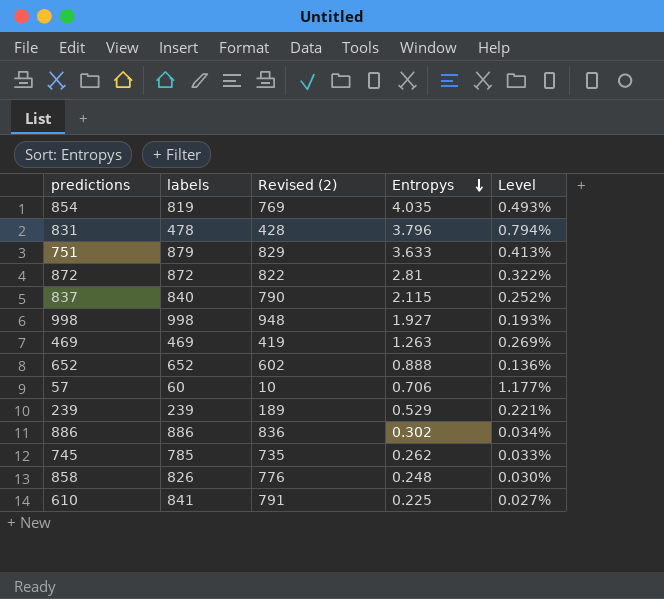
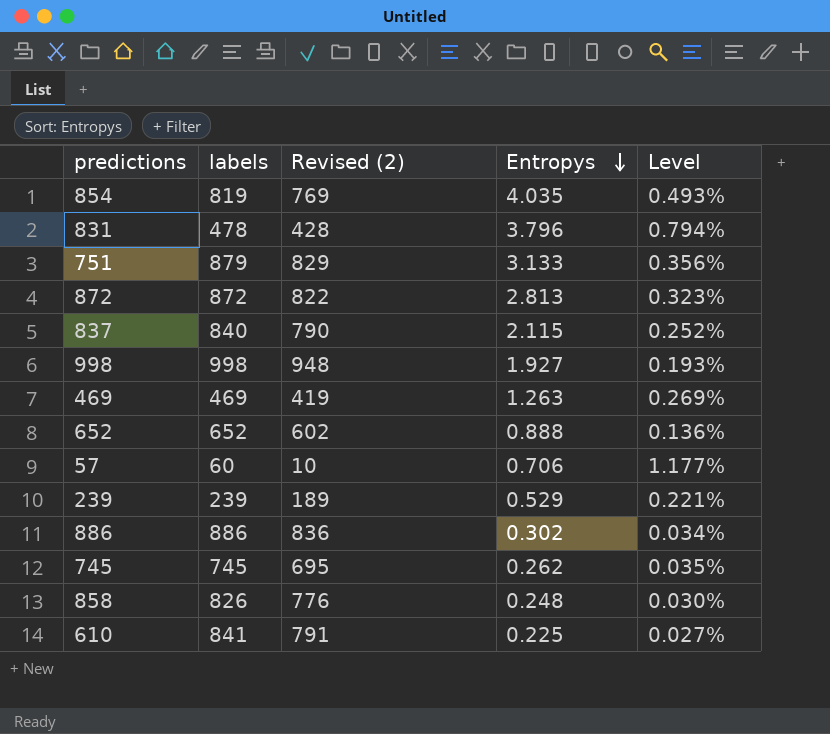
751 | Entropys: 3.633 -> 3.133
751 | Level: 0.413% -> 0.356%
872 | Entropys: 2.81 -> 2.813
872 | Level: 0.322% -> 0.323%
745 | labels: 785 -> 745
745 | Revised (2): 735 -> 695
745 | Level: 0.033% -> 0.035%

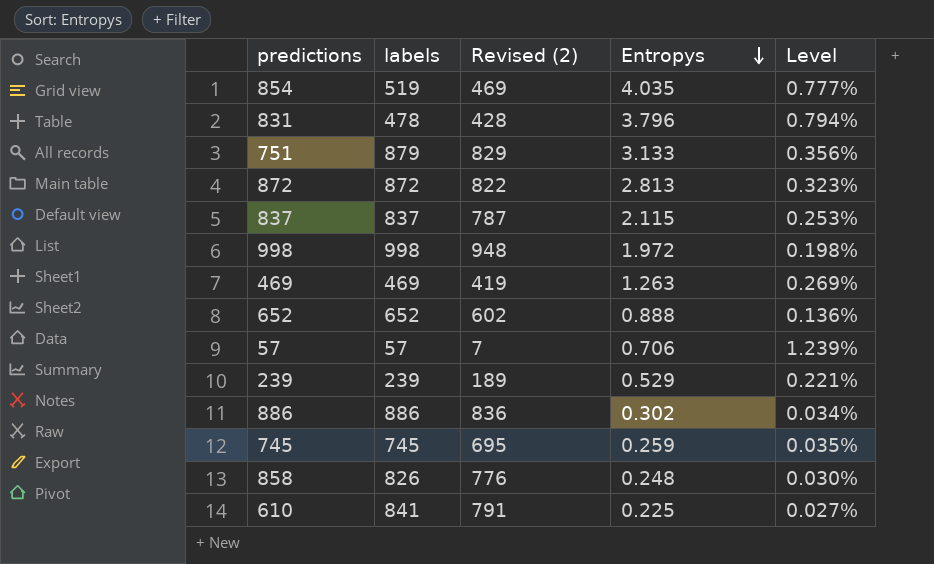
854 | labels: 819 -> 519
854 | Revised (2): 769 -> 469
854 | Level: 0.493% -> 0.777%
837 | labels: 840 -> 837
837 | Revised (2): 790 -> 787
837 | Level: 0.252% -> 0.253%
998 | Entropys: 1.927 -> 1.972
998 | Level: 0.193% -> 0.198%
57 | labels: 60 -> 57
57 | Revised (2): 10 -> 7
57 | Level: 1.177% -> 1.239%
745 | Entropys: 0.262 -> 0.259

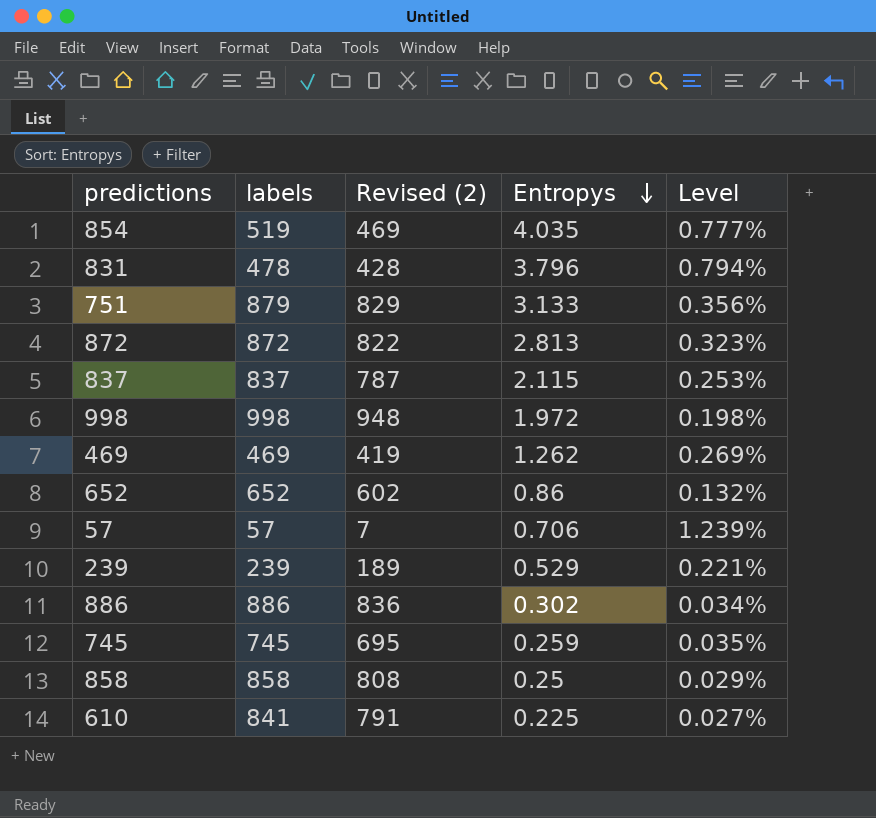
469 | Entropys: 1.263 -> 1.262
652 | Entropys: 0.888 -> 0.86
652 | Level: 0.136% -> 0.132%
858 | labels: 826 -> 858
858 | Revised (2): 776 -> 808
858 | Entropys: 0.248 -> 0.25
858 | Level: 0.030% -> 0.029%

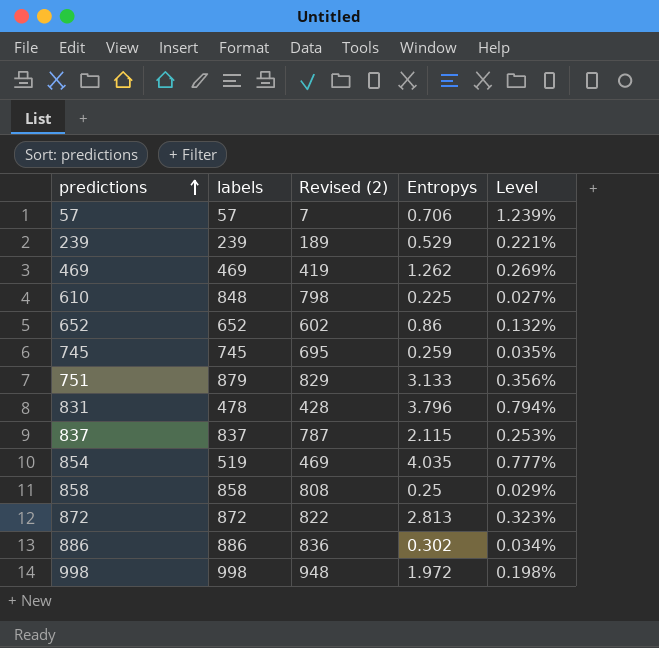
row order: Entropys descending -> predictions ascending
610 | labels: 841 -> 848
610 | Revised (2): 791 -> 798

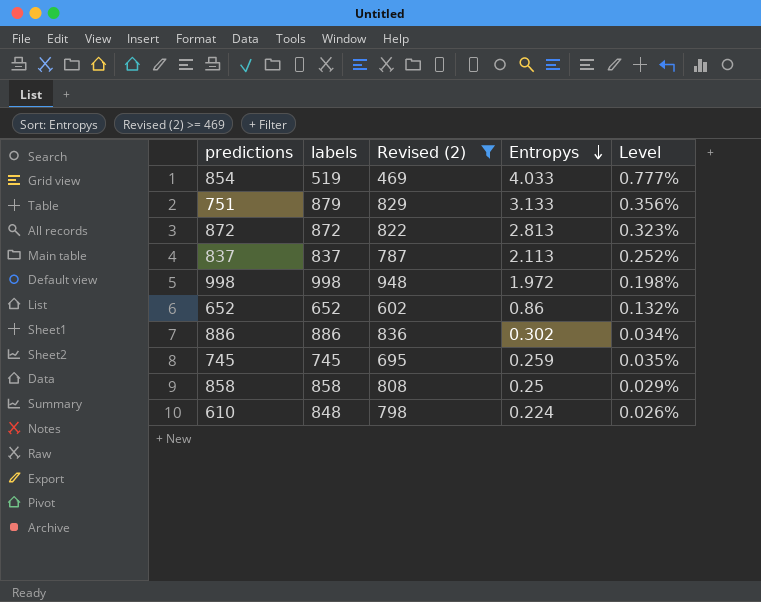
filter: none -> Revised (2) >= 469
row order: predictions ascending -> Entropys descending
854 | Entropys: 4.035 -> 4.033
837 | Entropys: 2.115 -> 2.113
837 | Level: 0.253% -> 0.252%
610 | Entropys: 0.225 -> 0.224
610 | Level: 0.027% -> 0.026%

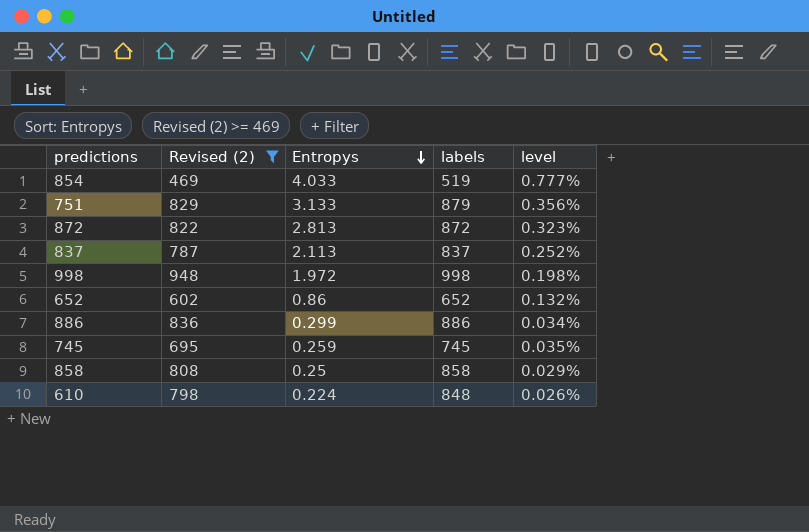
column labels | position: 2 -> 4
column name: Level -> level
886 | Entropys: 0.302 -> 0.299

